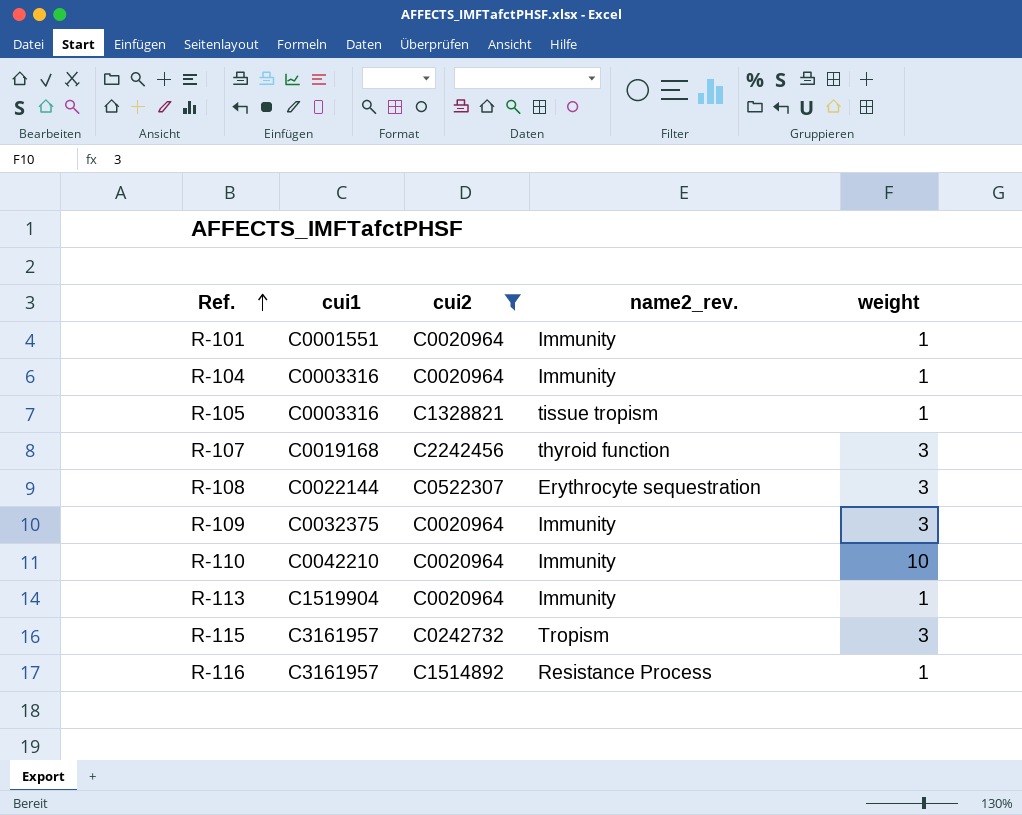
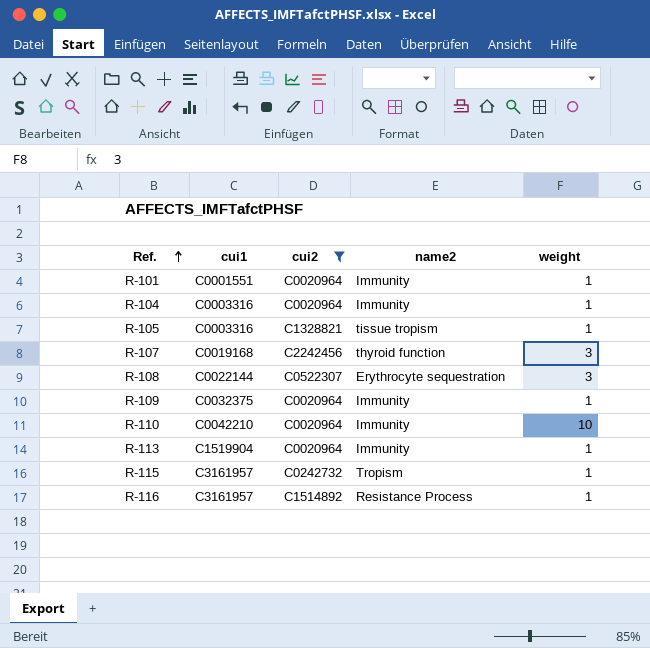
column name: name2_rev. -> name2
R-109 | weight: 3 -> 1
R-115 | weight: 3 -> 1

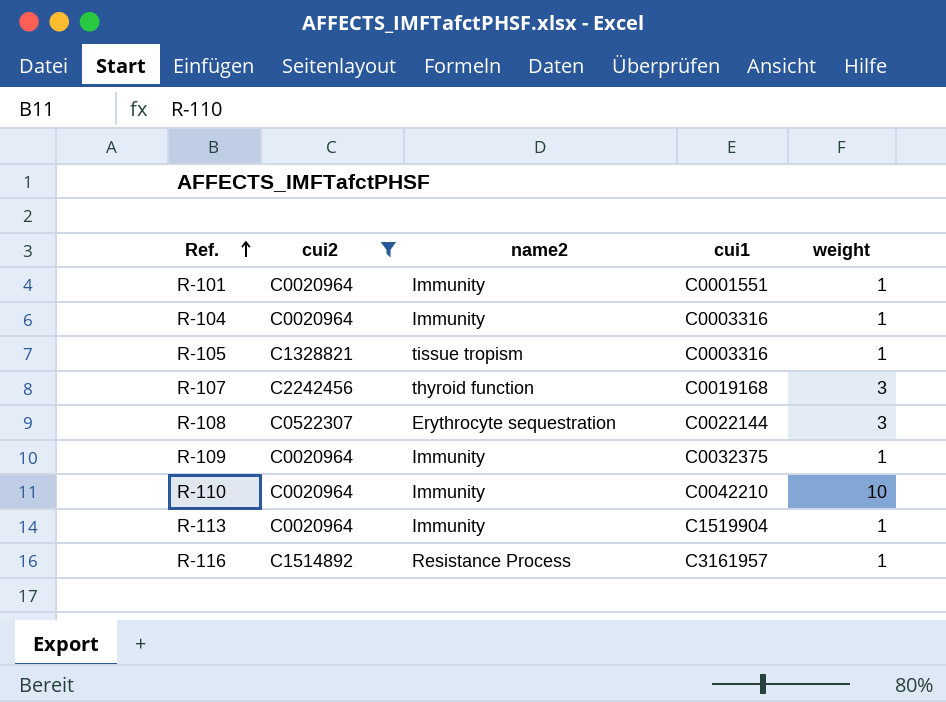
column cui1 | position: 2 -> 4
row R-115: C3161957 | C0242732 | Tropism | 1 -> none

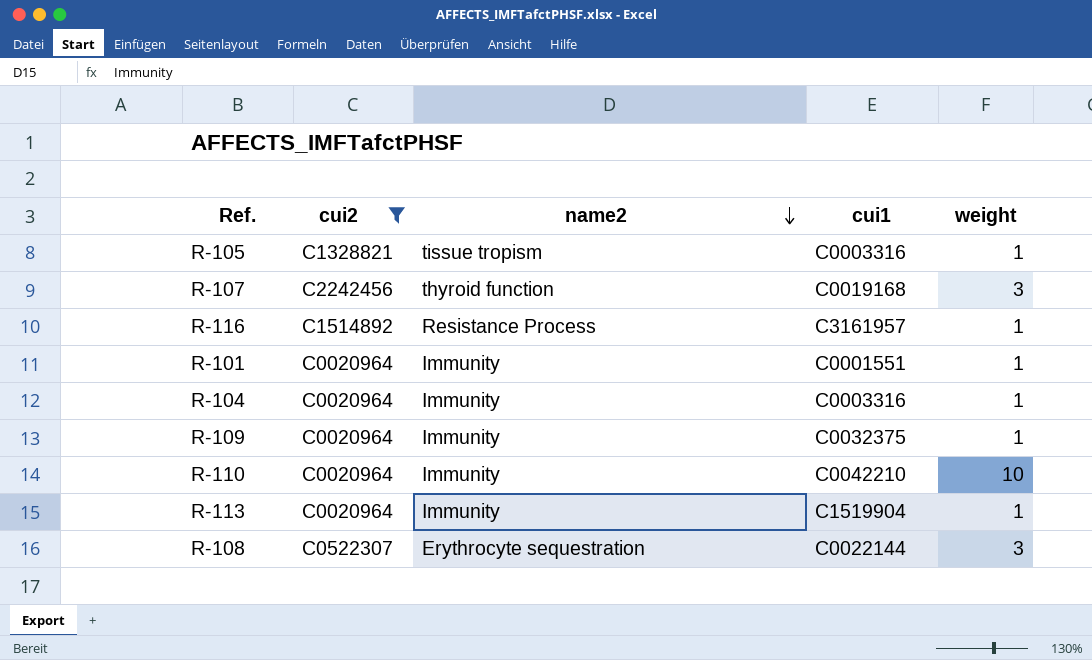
row order: Ref. ascending -> name2 descending

